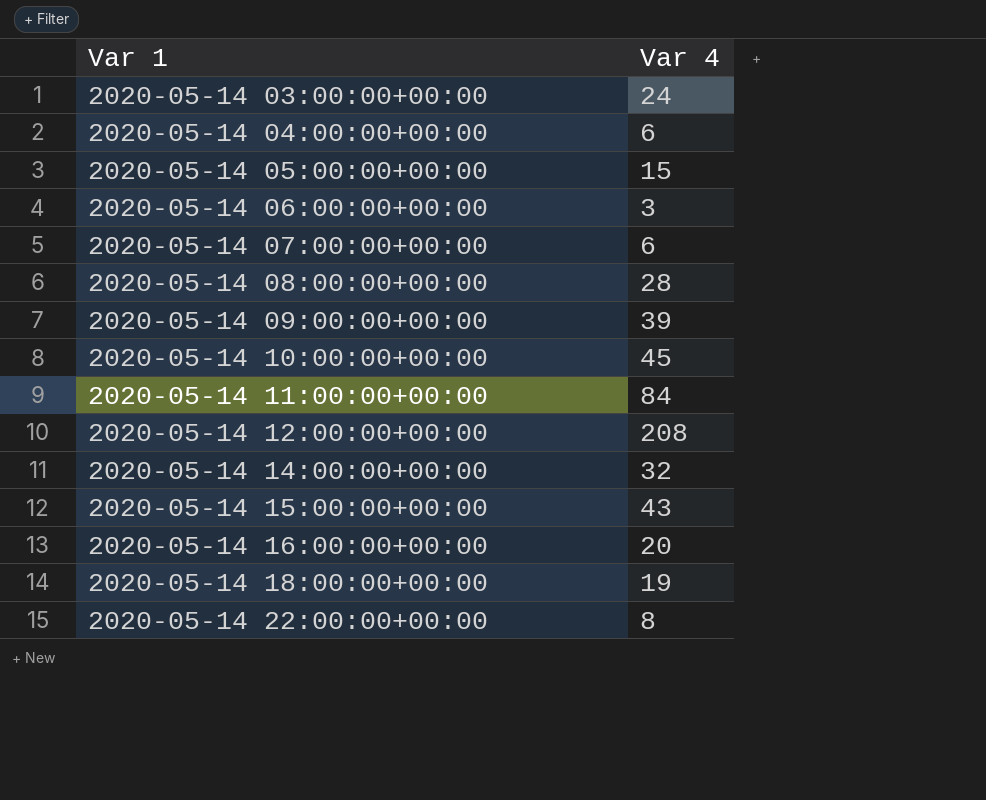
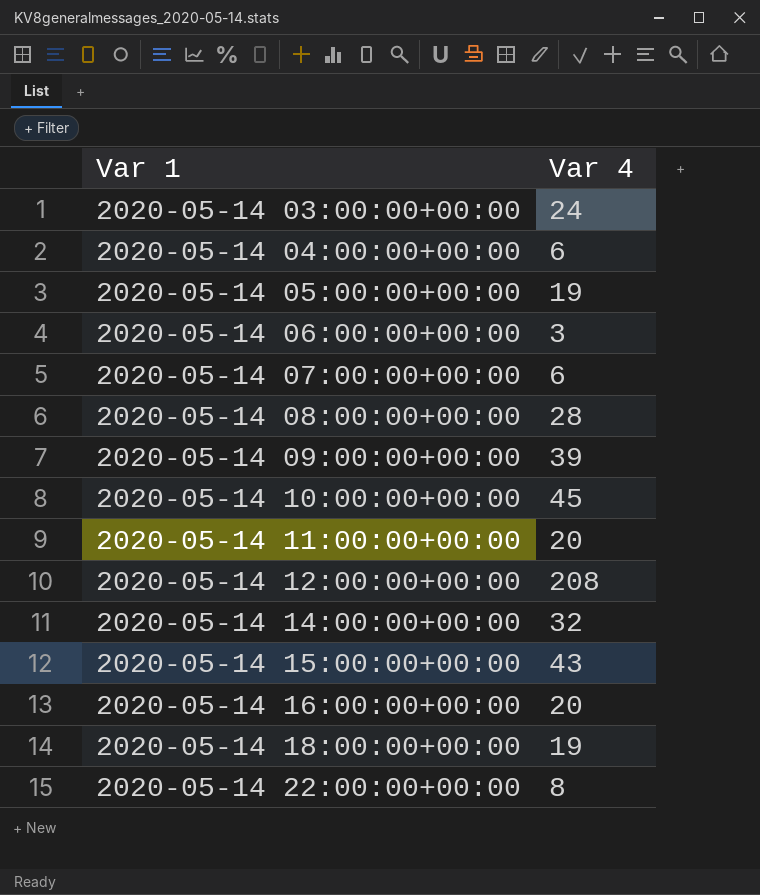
2020-05-14 05:00:00+00:00 | Var 4: 15 -> 19
2020-05-14 11:00:00+00:00 | Var 4: 84 -> 20

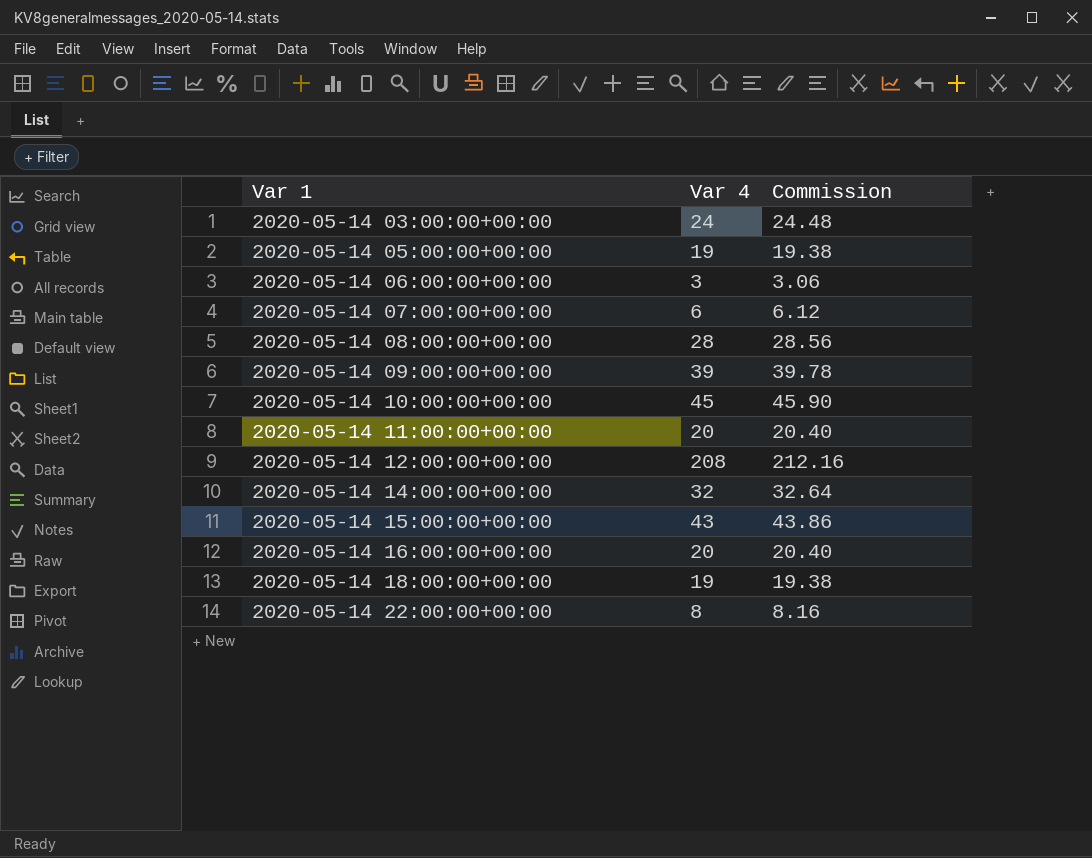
column Commission | formula: none -> [Var 4] * 1.02
row 2020-05-14 04:00:00+00:00: 6 -> none

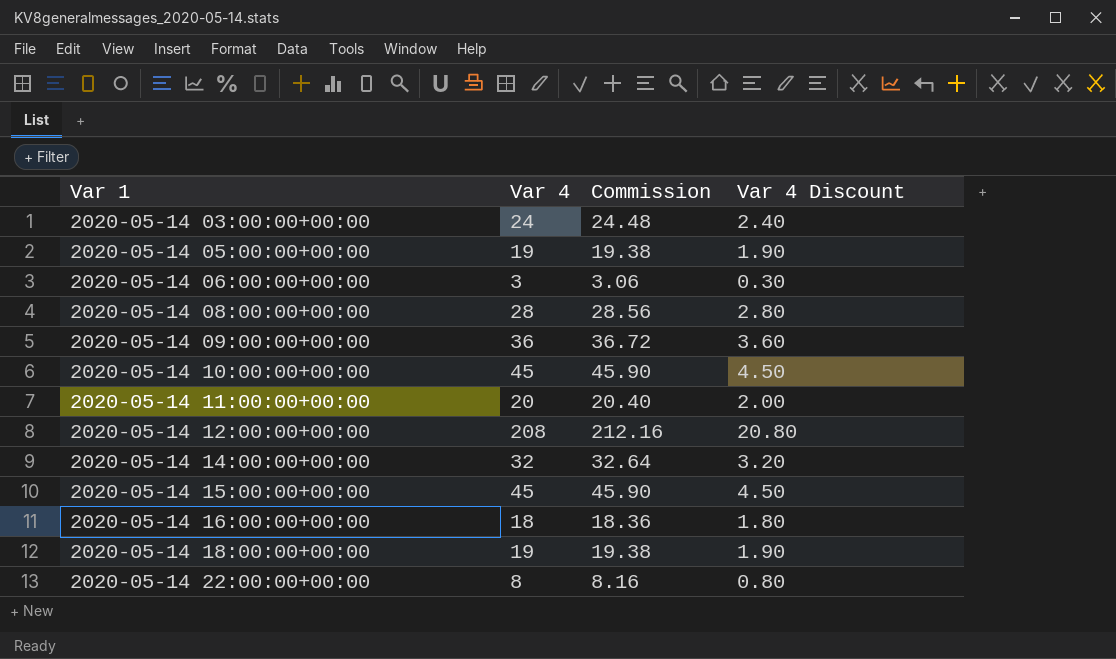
column Var 4 Discount | formula: none -> [Var 4] * 0.1
row 2020-05-14 07:00:00+00:00: 6 | 6.12 -> none
2020-05-14 09:00:00+00:00 | Var 4: 39 -> 36
2020-05-14 09:00:00+00:00 | Commission: 39.78 -> 36.72
2020-05-14 15:00:00+00:00 | Var 4: 43 -> 45
2020-05-14 15:00:00+00:00 | Commission: 43.86 -> 45.90
2020-05-14 16:00:00+00:00 | Var 4: 20 -> 18
2020-05-14 16:00:00+00:00 | Commission: 20.40 -> 18.36

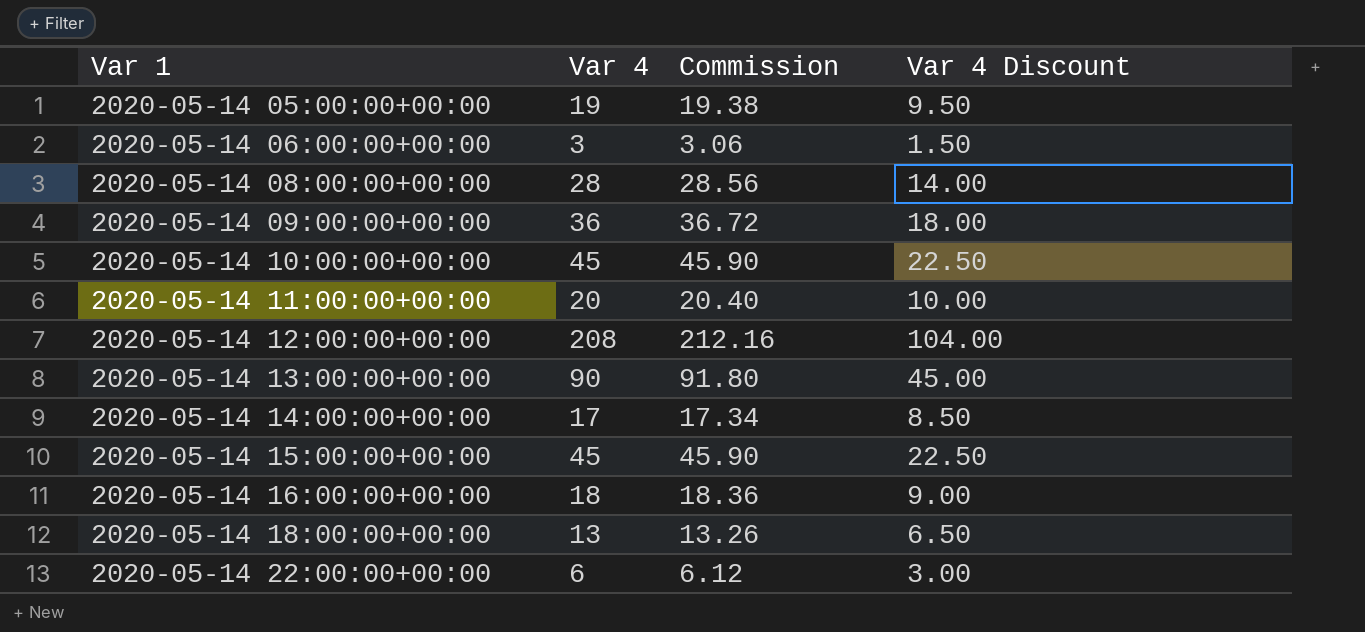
column Var 4 Discount | formula: [Var 4] * 0.1 -> [Var 4] * 0.5
row 2020-05-14 03:00:00+00:00: 24 | 24.48 | 2.40 -> none
row 2020-05-14 13:00:00+00:00: none -> 90 | 91.80 | 45.00
2020-05-14 14:00:00+00:00 | Var 4: 32 -> 17
2020-05-14 14:00:00+00:00 | Commission: 32.64 -> 17.34
2020-05-14 18:00:00+00:00 | Var 4: 19 -> 13
2020-05-14 18:00:00+00:00 | Commission: 19.38 -> 13.26
2020-05-14 22:00:00+00:00 | Var 4: 8 -> 6
2020-05-14 22:00:00+00:00 | Commission: 8.16 -> 6.12

